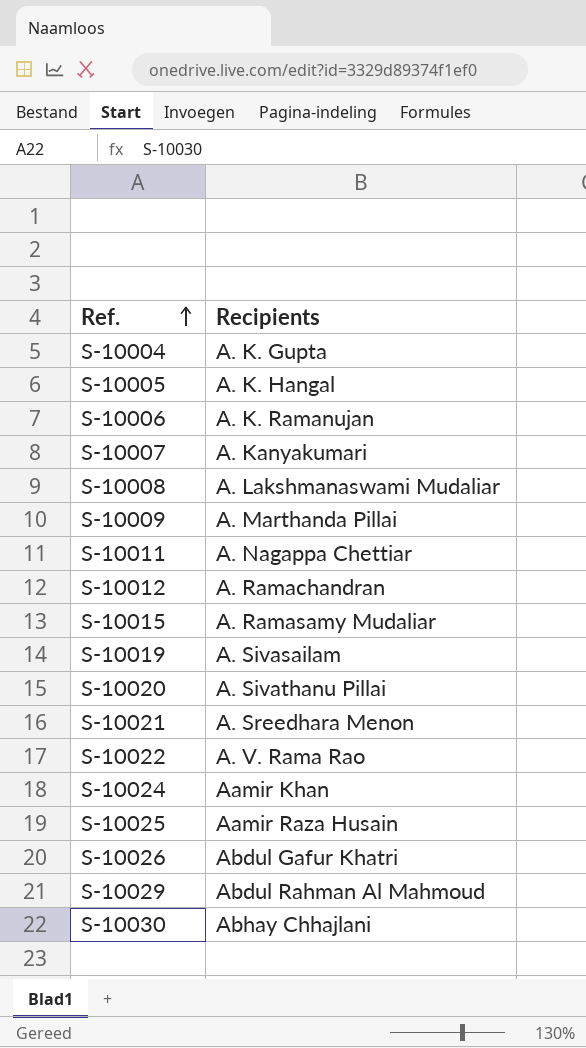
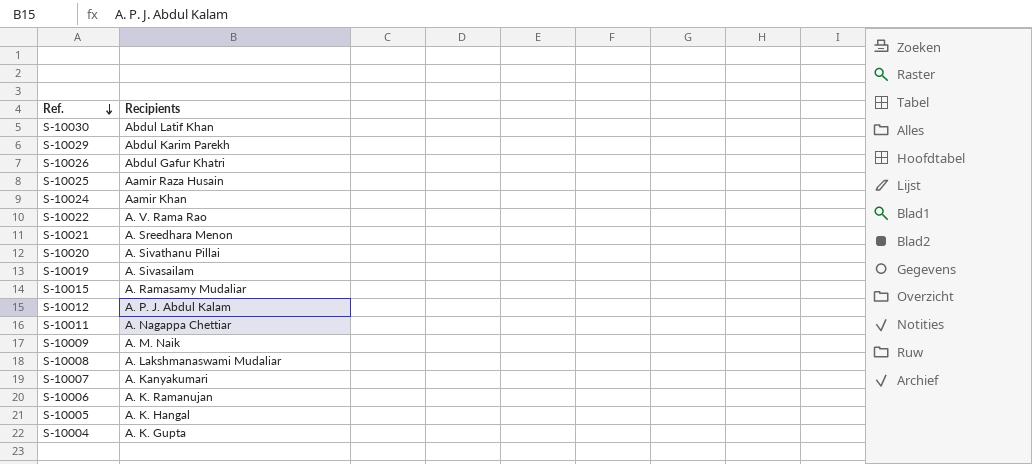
row order: Ref. ascending -> Ref. descending
S-10030 | Recipients: Abhay Chhajlani -> Abdul Latif Khan
S-10029 | Recipients: Abdul Rahman Al Mahmoud -> Abdul Karim Parekh
S-10012 | Recipients: A. Ramachandran -> A. P. J. Abdul Kalam
S-10009 | Recipients: A. Marthanda Pillai -> A. M. Naik

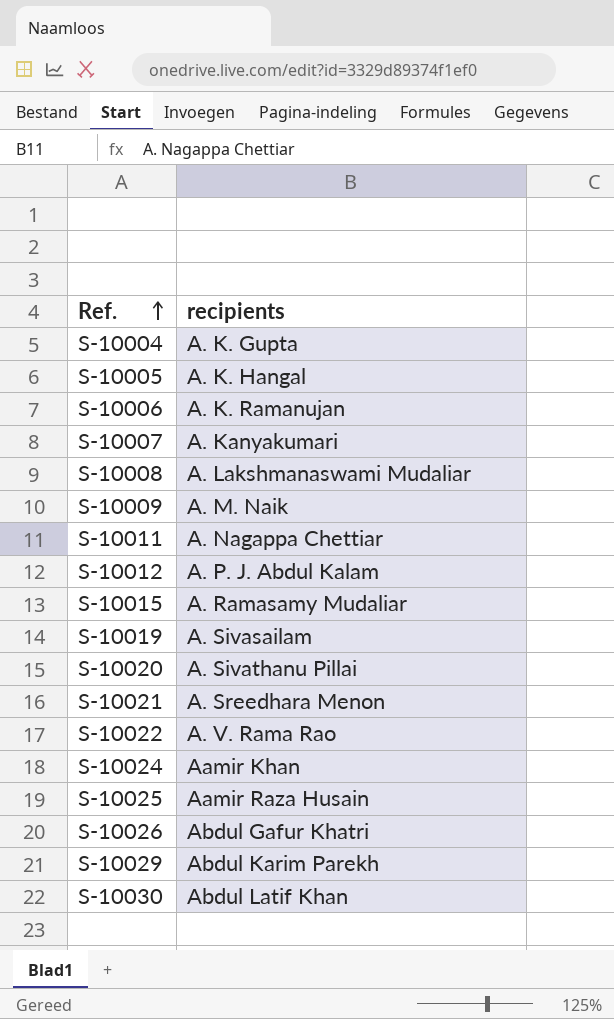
row order: Ref. descending -> Ref. ascending
column name: Recipients -> recipients

